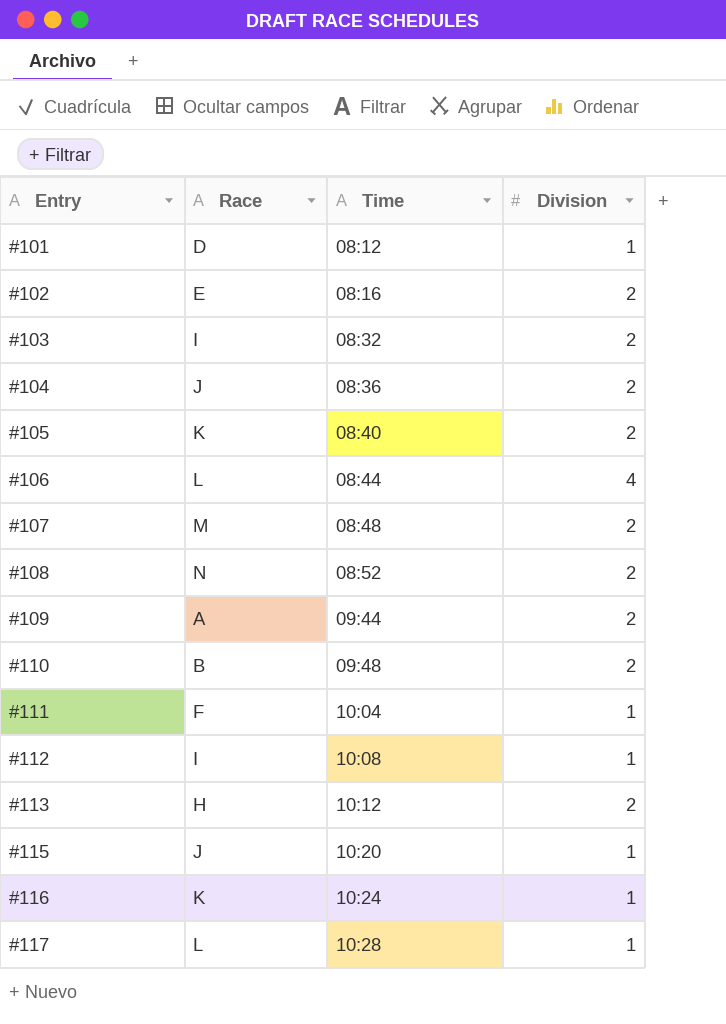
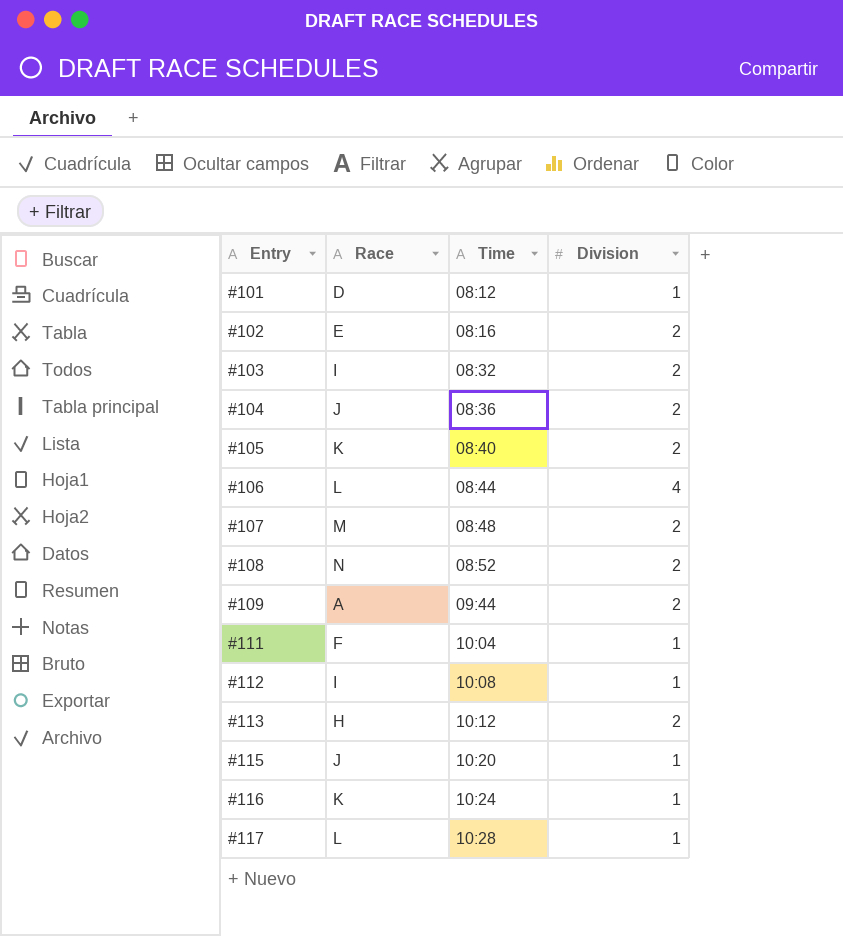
row #110: B | 09:48 | 2 -> none

